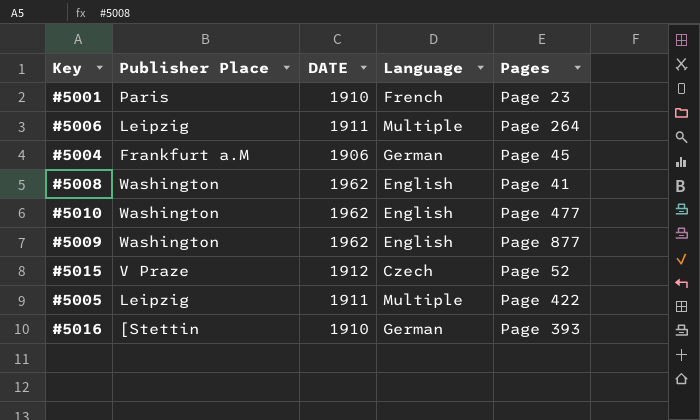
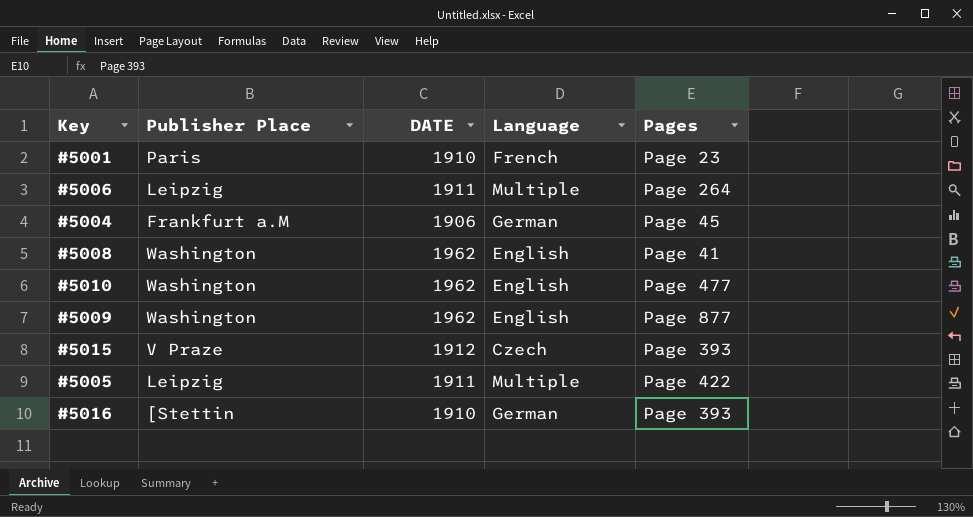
#5015 | Pages: Page 52 -> Page 393

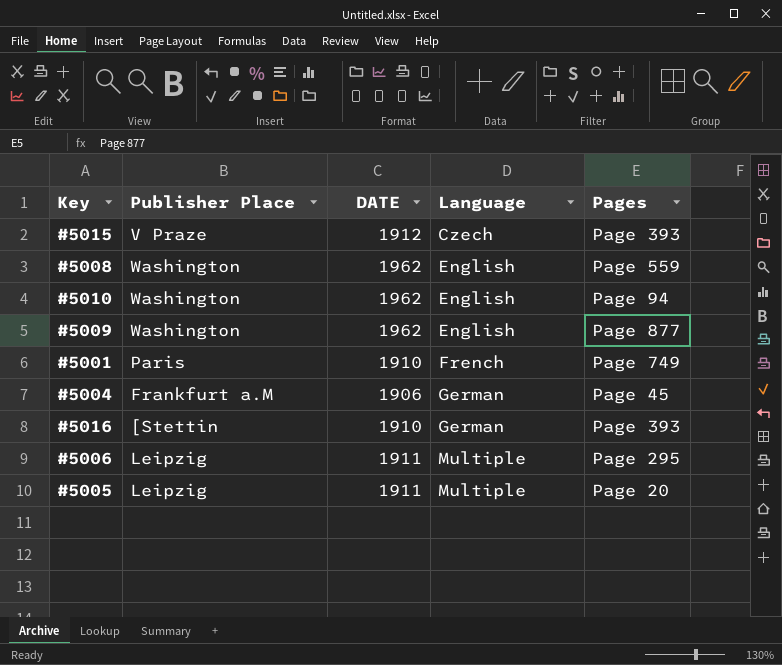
row order: none -> Language ascending
#5008 | Pages: Page 41 -> Page 559
#5010 | Pages: Page 477 -> Page 94
#5001 | Pages: Page 23 -> Page 749
#5006 | Pages: Page 264 -> Page 295
#5005 | Pages: Page 422 -> Page 20

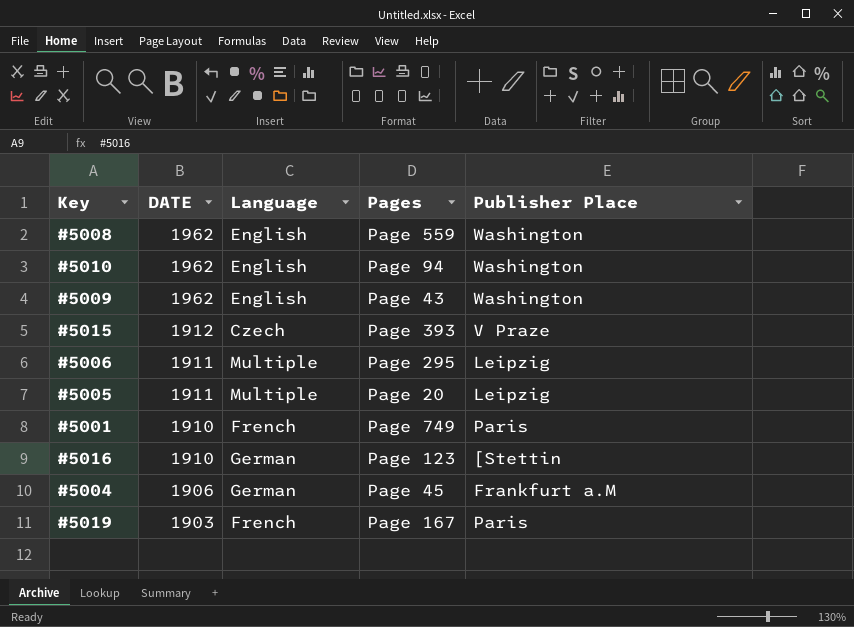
row order: Language ascending -> DATE descending
column Publisher Place | position: 2 -> 5
#5009 | Pages: Page 877 -> Page 43
#5016 | Pages: Page 393 -> Page 123
row #5019: none -> 1903 | French | Page 167 | Paris

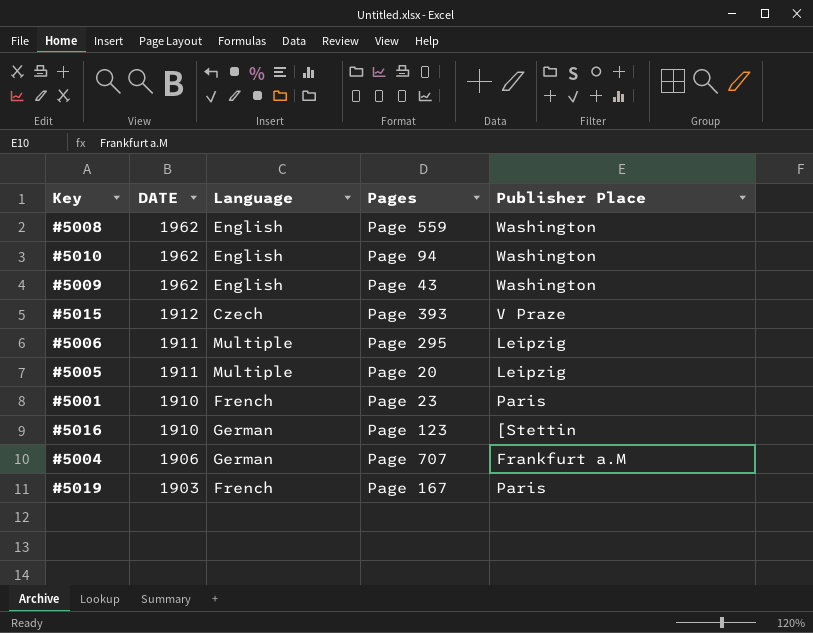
#5001 | Pages: Page 749 -> Page 23
#5004 | Pages: Page 45 -> Page 707

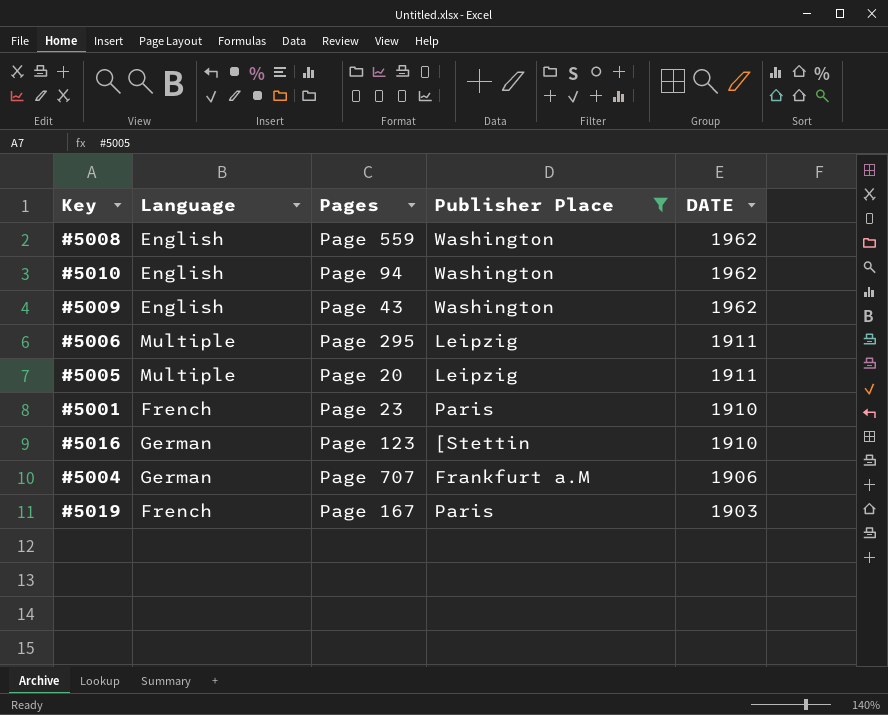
filter: none -> Publisher Place != V Praze
column DATE | position: 2 -> 5

